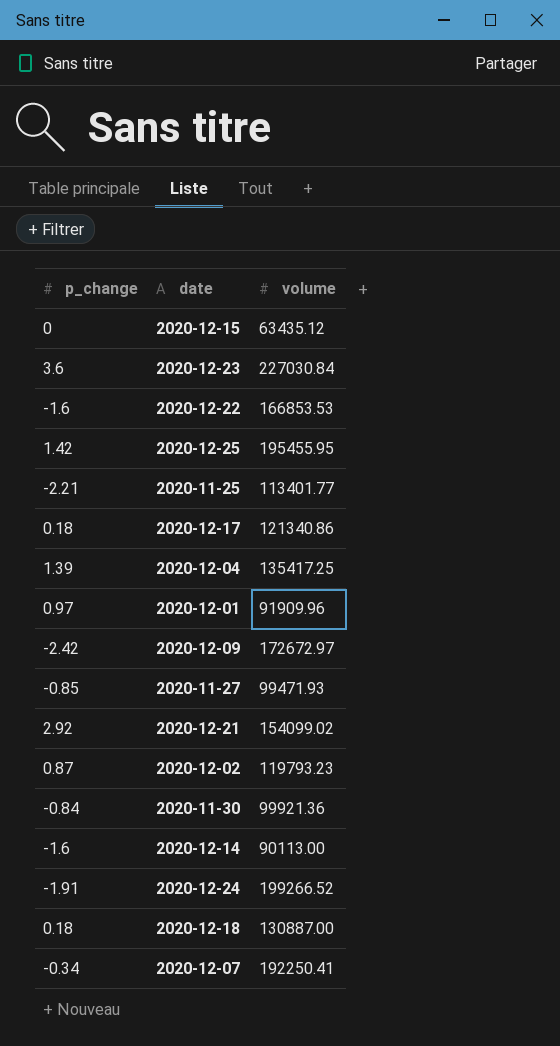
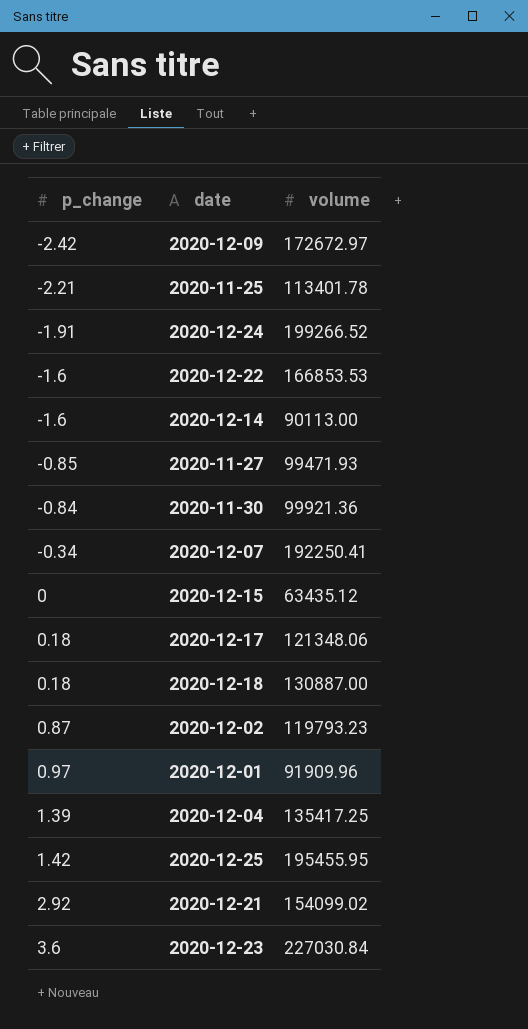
row order: none -> p_change ascending
2020-11-25 | volume: 113401.77 -> 113401.78
2020-12-17 | volume: 121340.86 -> 121348.06

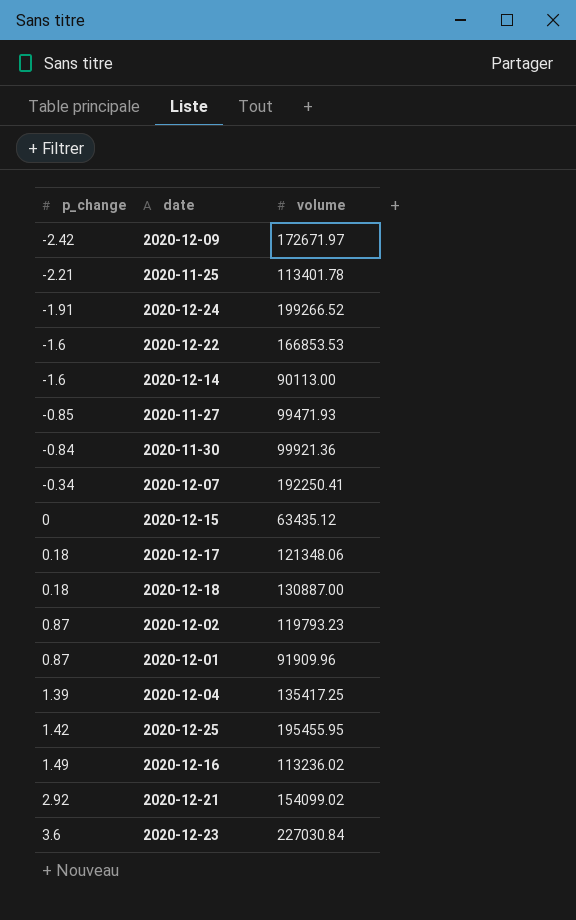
2020-12-09 | volume: 172672.97 -> 172671.97
2020-12-01 | p_change: 0.97 -> 0.87
row 2020-12-16: none -> 1.49 | 113236.02

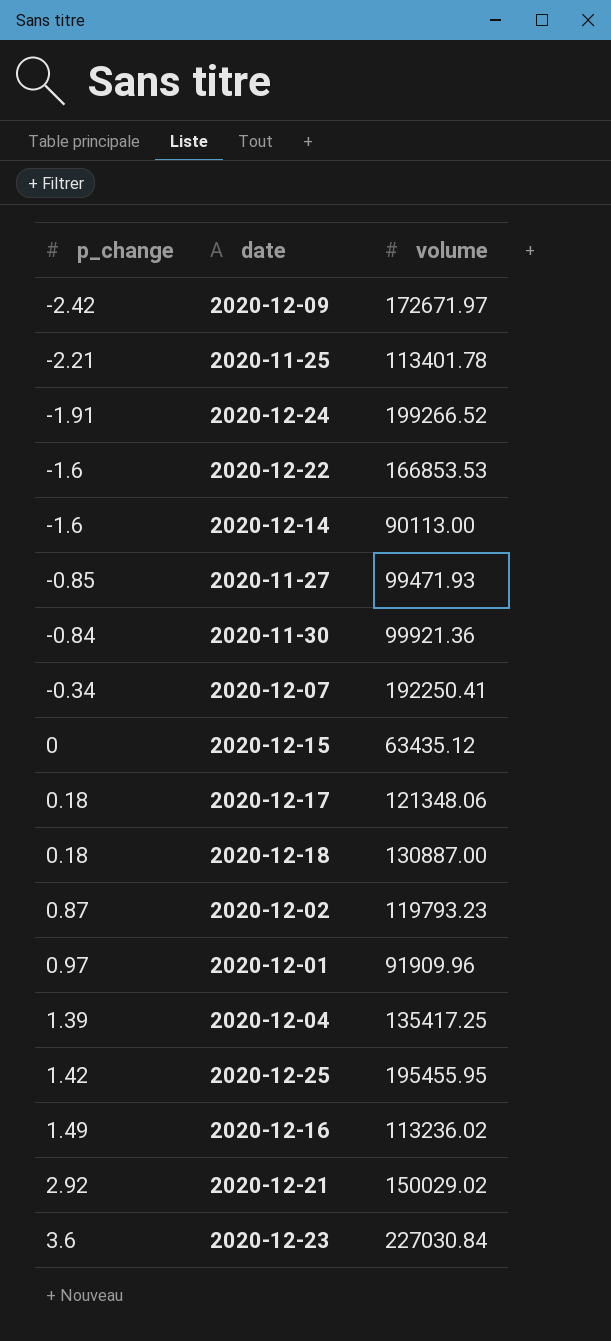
2020-12-01 | p_change: 0.87 -> 0.97
2020-12-21 | volume: 154099.02 -> 150029.02

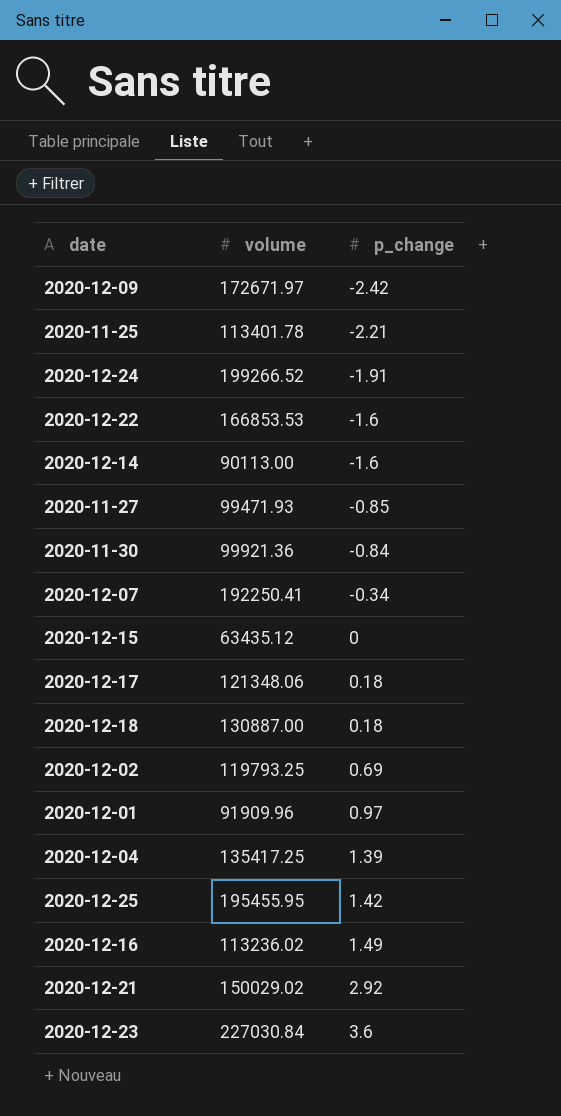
column p_change | position: 1 -> 3
2020-12-02 | volume: 119793.23 -> 119793.25
2020-12-02 | p_change: 0.87 -> 0.69

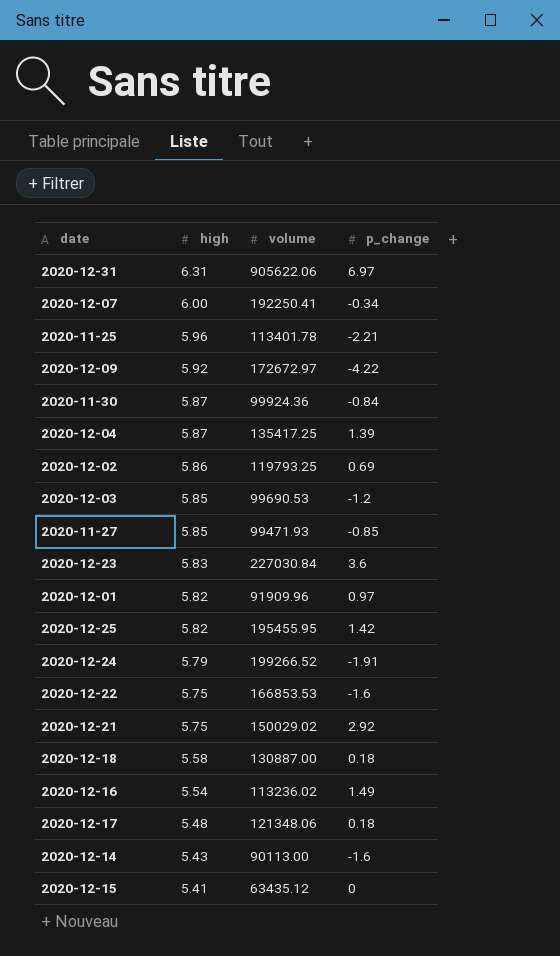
row order: p_change ascending -> high descending
column high | position: none -> 2
row 2020-12-31: none -> 6.31 | 905622.06 | 6.97
2020-12-09 | volume: 172671.97 -> 172672.97
2020-12-09 | p_change: -2.42 -> -4.22
2020-11-30 | volume: 99921.36 -> 99924.36
row 2020-12-03: none -> 5.85 | 99690.53 | -1.2

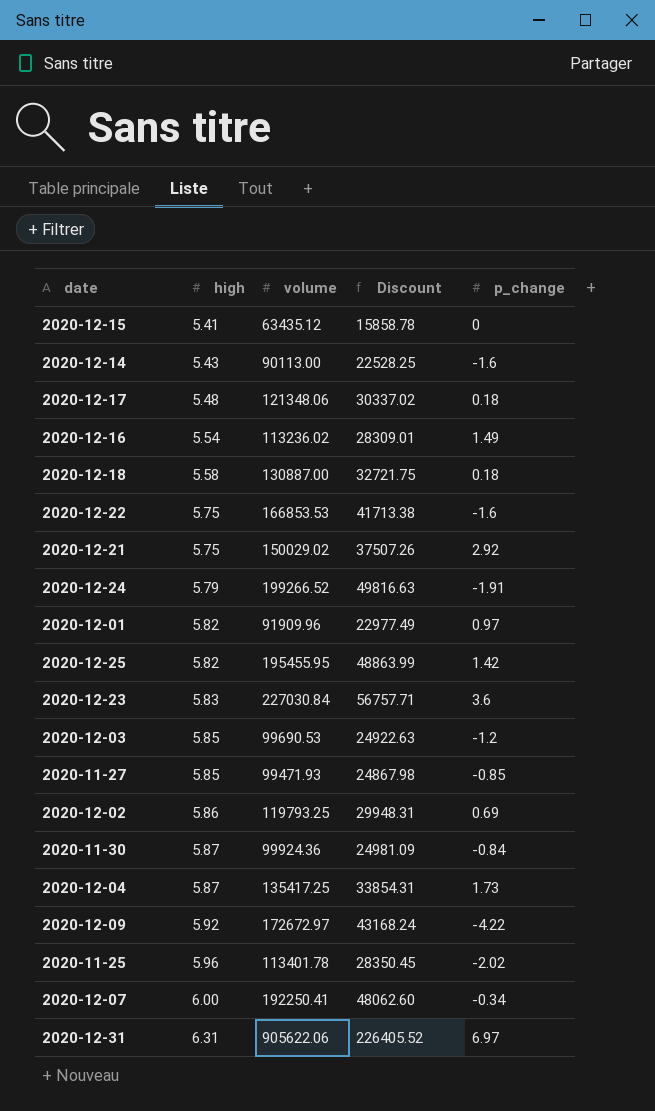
row order: high descending -> high ascending
column Discount | formula: none -> [volume] * 0.25
2020-12-04 | p_change: 1.39 -> 1.73
2020-11-25 | p_change: -2.21 -> -2.02

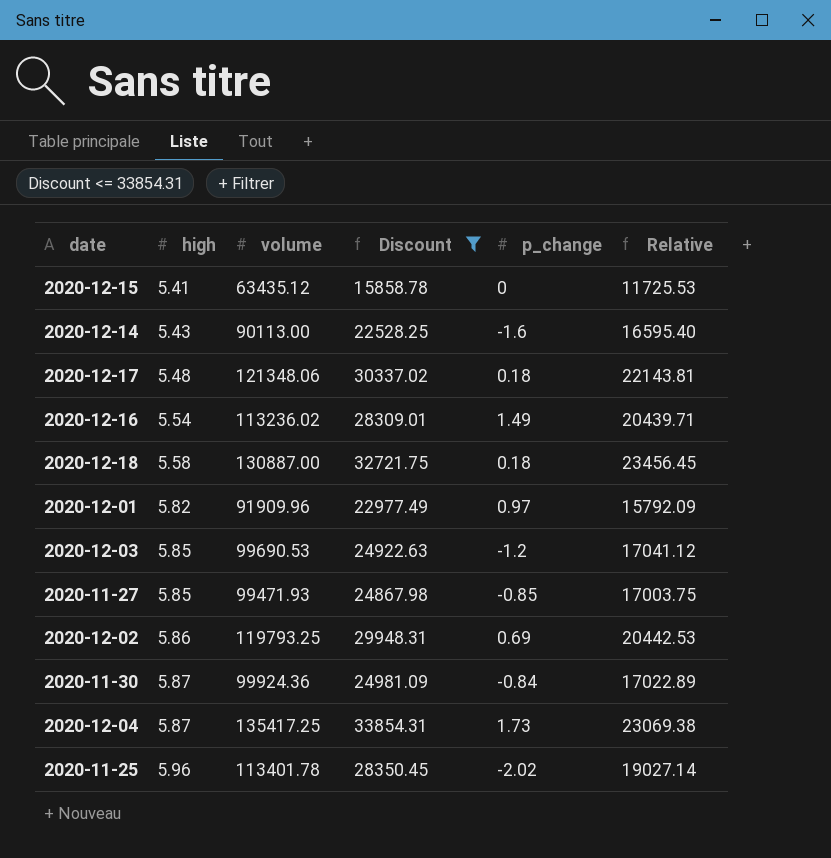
filter: none -> Discount <= 33854.31
column Relative | formula: none -> [volume] / [high]

